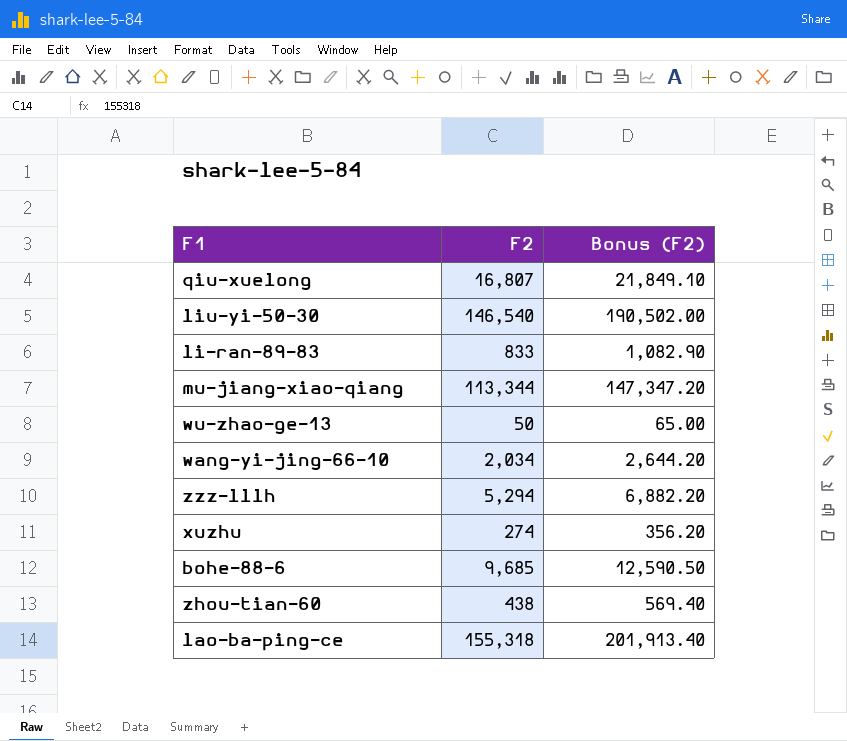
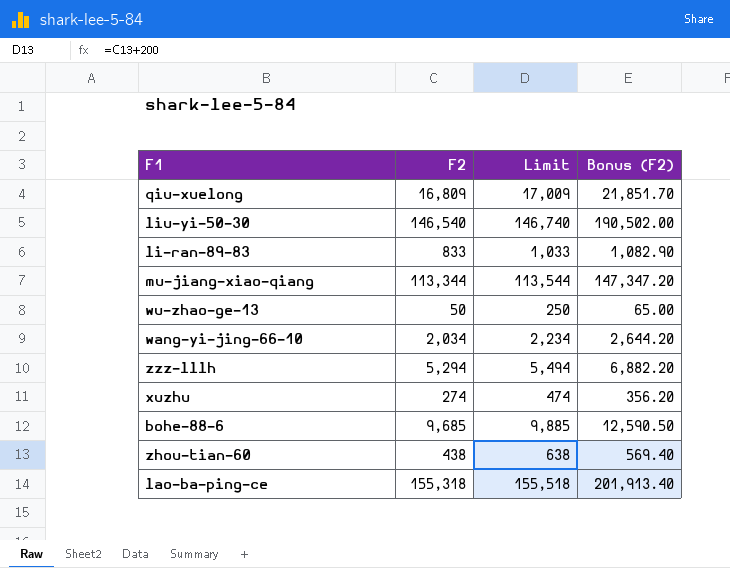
column Limit | formula: none -> [F2] + 200
qiu-xuelong | F2: 16,807 -> 16,809
qiu-xuelong | Bonus (F2): 21,849.10 -> 21,851.70

